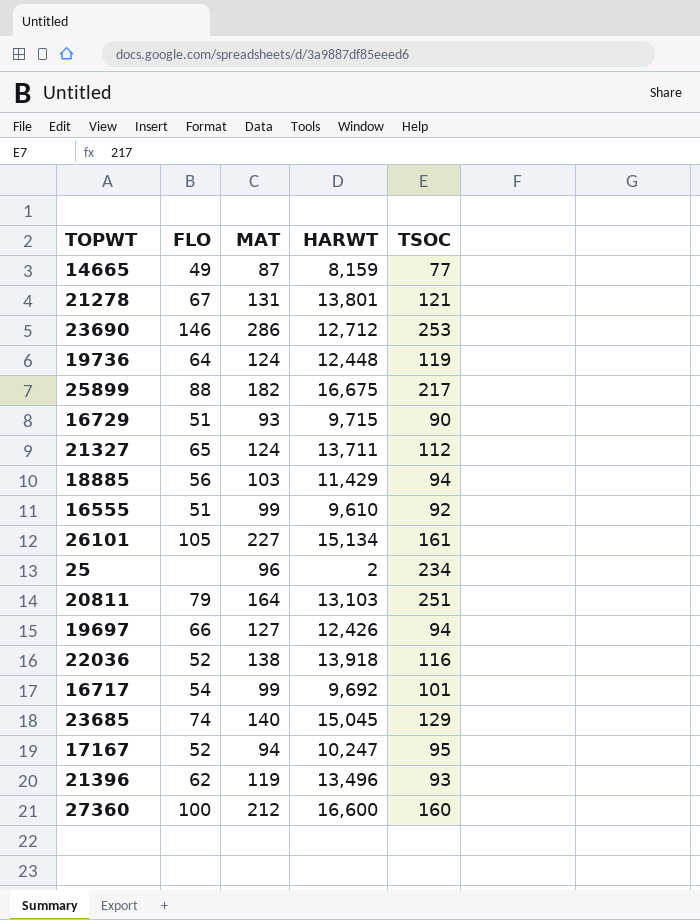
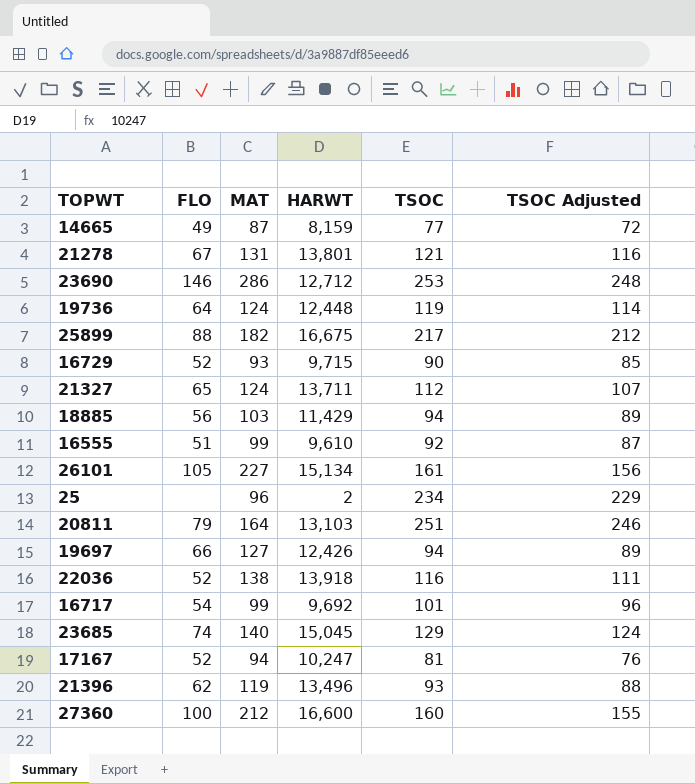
column TSOC Adjusted | formula: none -> [TSOC] - 5
16729 | FLO: 51 -> 52
17167 | TSOC: 95 -> 81

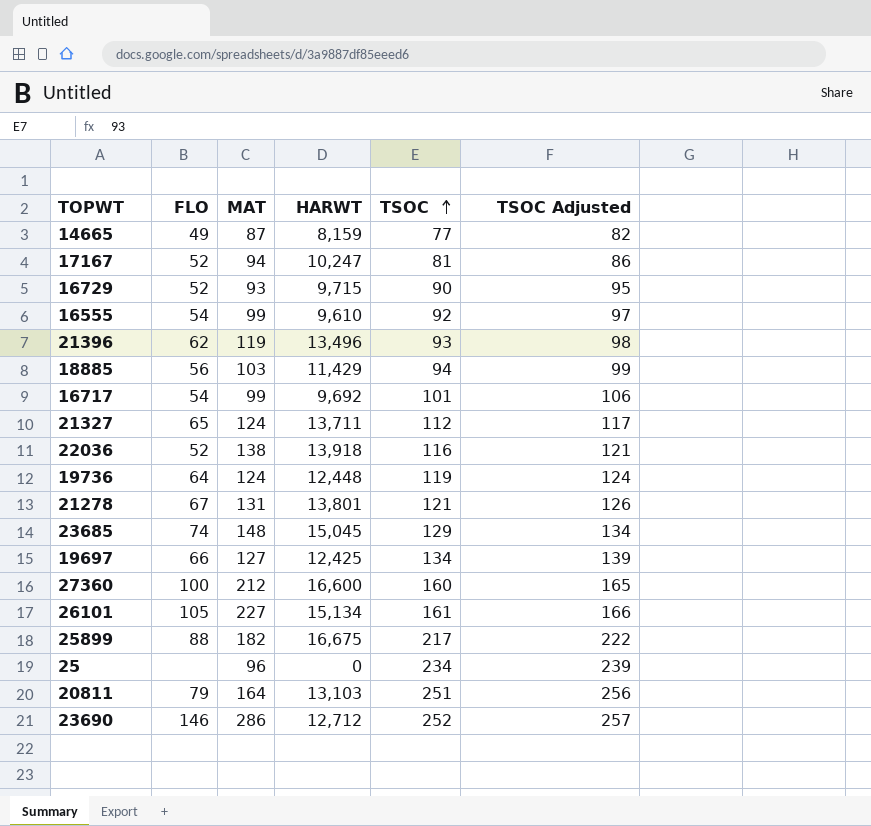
row order: none -> TSOC ascending
column TSOC Adjusted | formula: [TSOC] - 5 -> [TSOC] + 5
16555 | FLO: 51 -> 54
23685 | MAT: 140 -> 148
19697 | HARWT: 12,426 -> 12,425
19697 | TSOC: 94 -> 134
25 | HARWT: 2 -> 0
23690 | TSOC: 253 -> 252

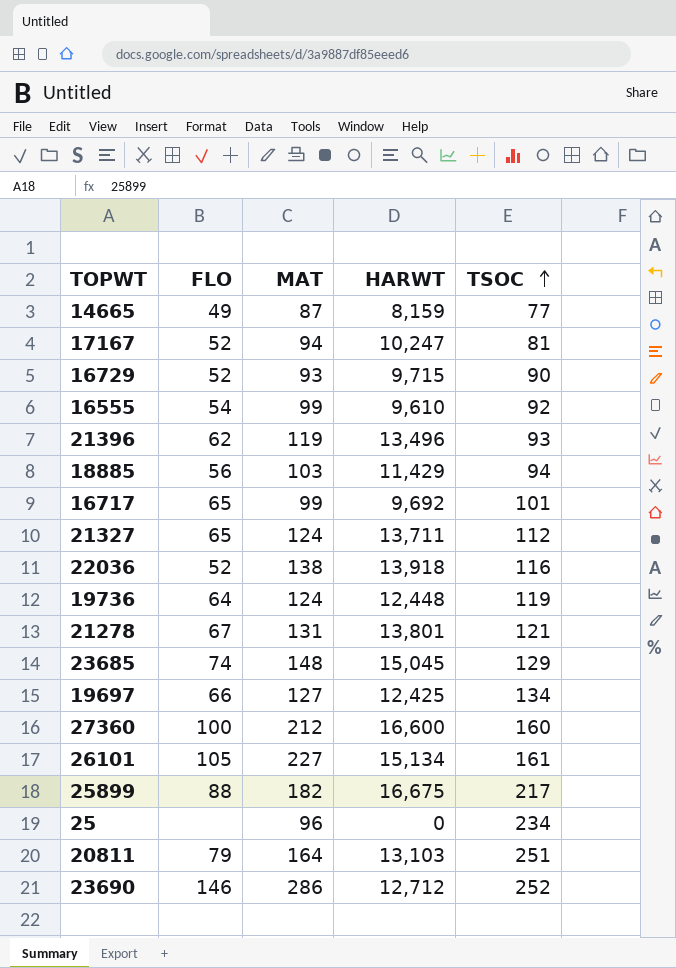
column TSOC Adjusted | formula: [TSOC] + 5 -> none
16717 | FLO: 54 -> 65

